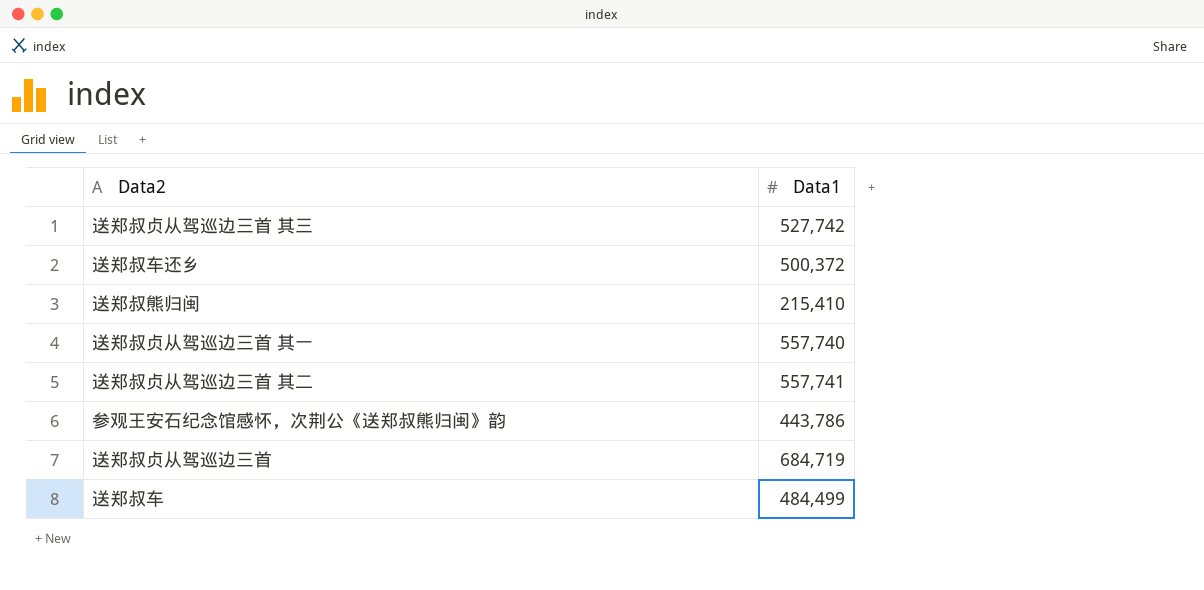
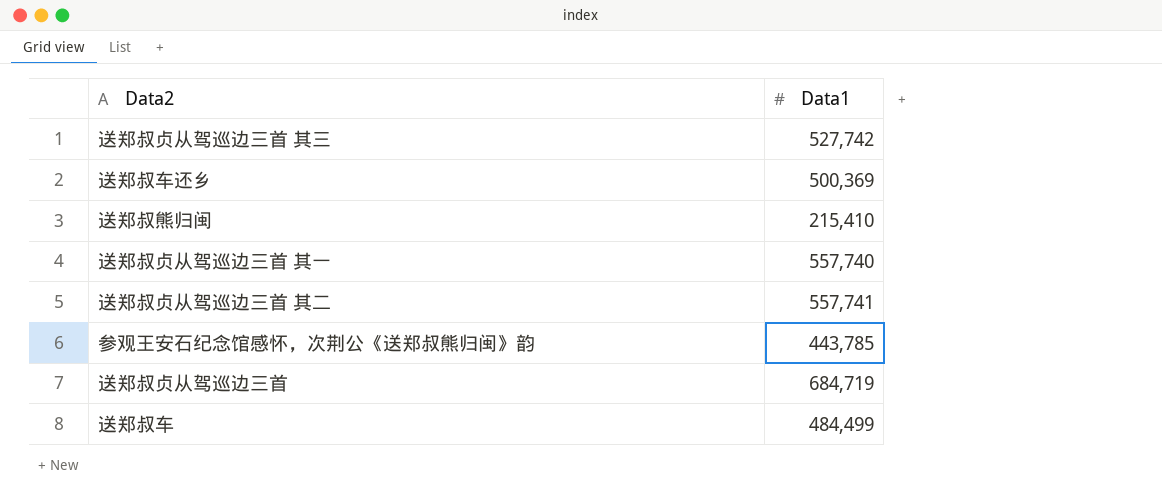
送郑叔车还乡 | Data1: 500,372 -> 500,369
参观王安石纪念馆感怀，次荆公《送郑叔熊归闽》韵 | Data1: 443,786 -> 443,785

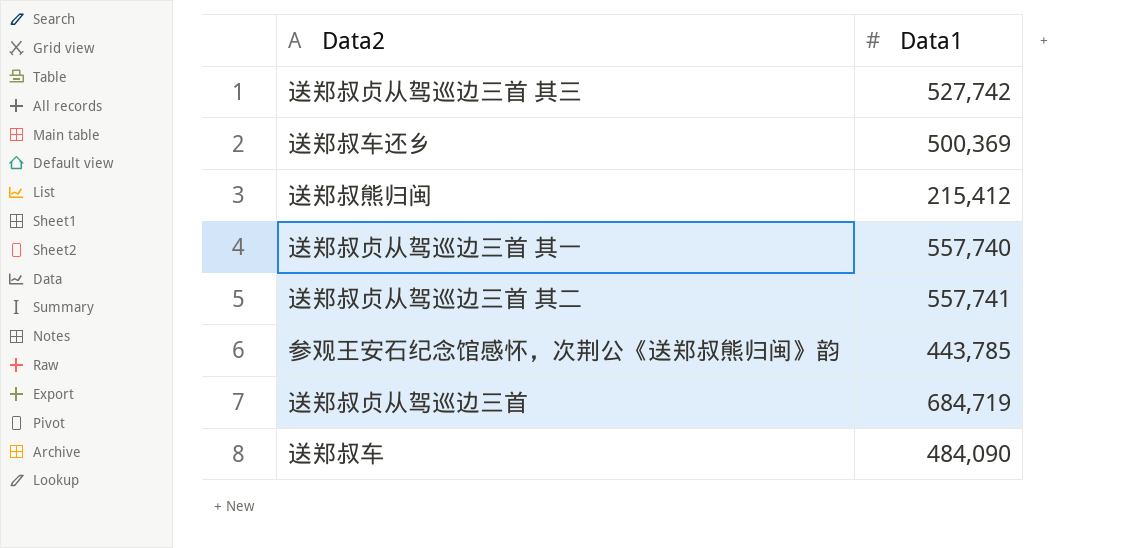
送郑叔熊归闽 | Data1: 215,410 -> 215,412
送郑叔车 | Data1: 484,499 -> 484,090

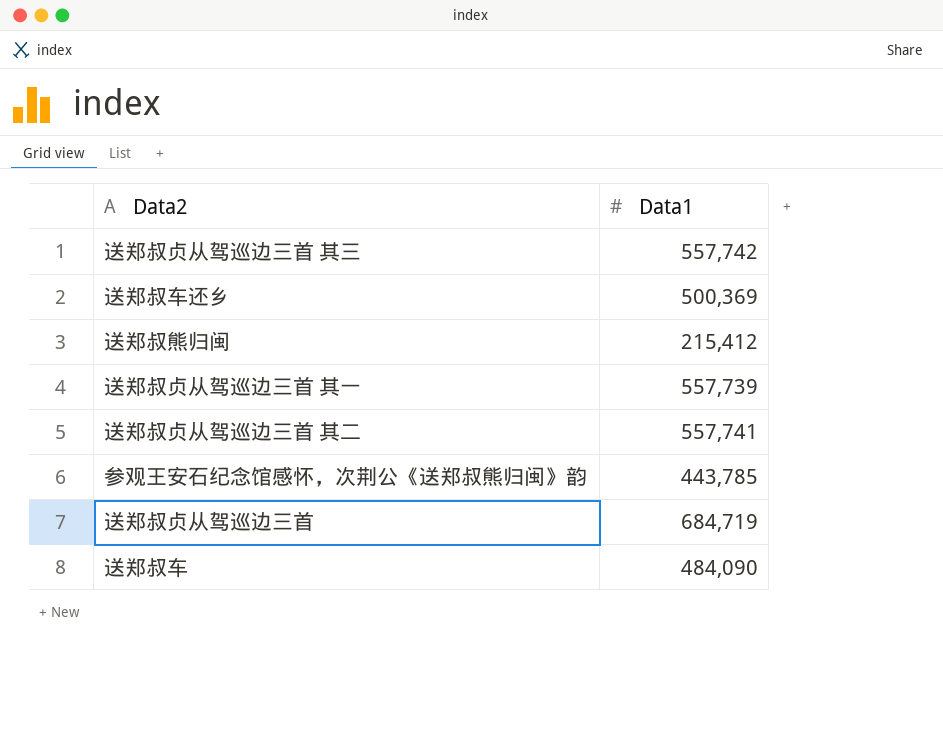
送郑叔贞从驾巡边三首 其三 | Data1: 527,742 -> 557,742
送郑叔贞从驾巡边三首 其一 | Data1: 557,740 -> 557,739

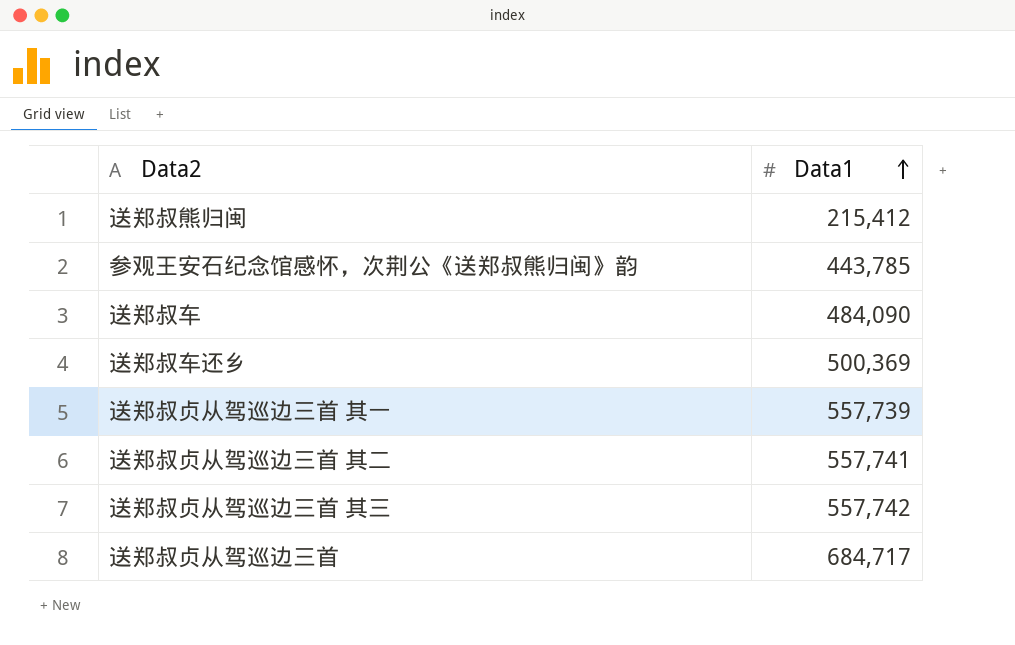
row order: none -> Data1 ascending
送郑叔贞从驾巡边三首 | Data1: 684,719 -> 684,717

